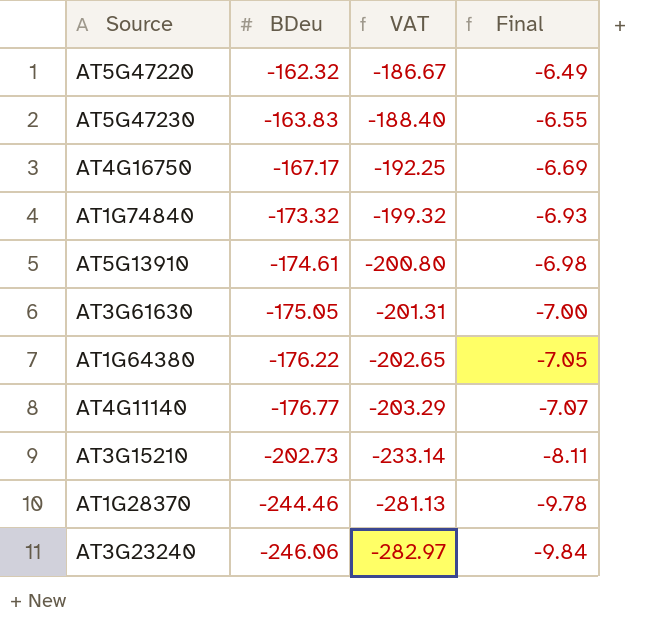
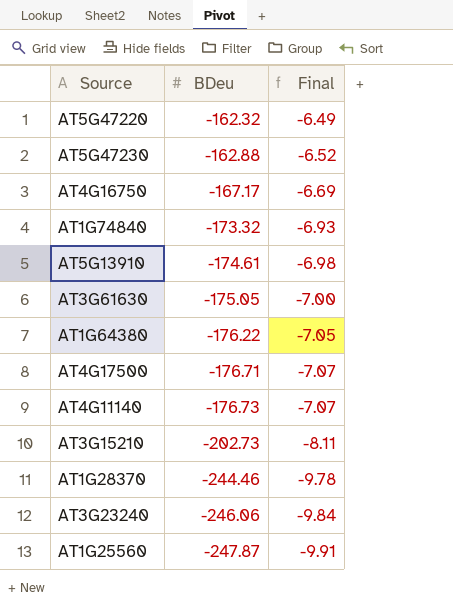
column VAT | formula: [BDeu] * 1.15 -> none
AT5G47230 | BDeu: -163.83 -> -162.88
AT5G47230 | Final: -6.55 -> -6.52
row AT4G17500: none -> -176.71 | -7.07
AT4G11140 | BDeu: -176.77 -> -176.73
row AT1G25560: none -> -247.87 | -9.91

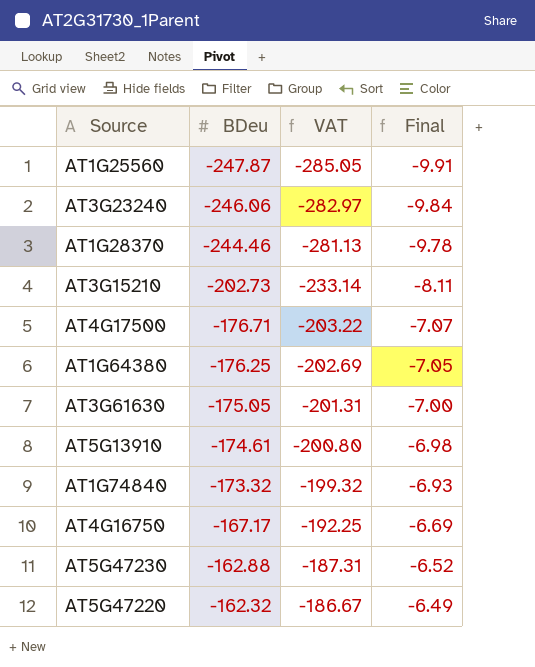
row order: BDeu descending -> BDeu ascending
column VAT | formula: none -> [BDeu] * 1.15
row AT4G11140: -176.73 | -7.07 -> none
AT1G64380 | BDeu: -176.22 -> -176.25

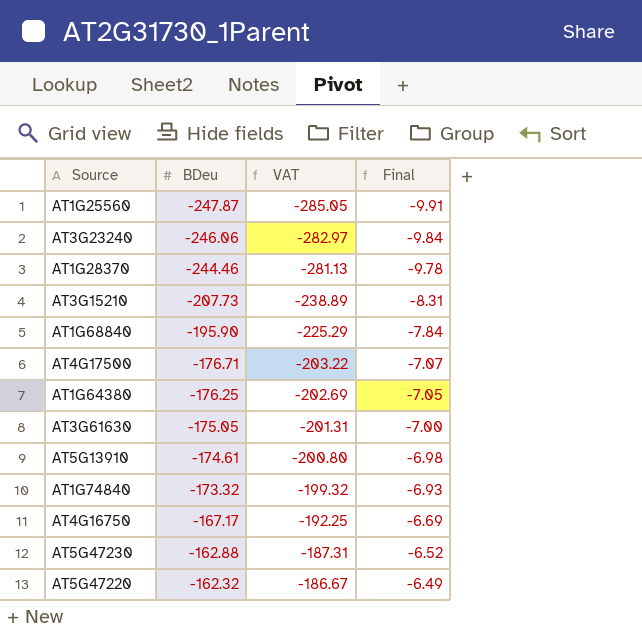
AT3G15210 | BDeu: -202.73 -> -207.73
AT3G15210 | VAT: -233.14 -> -238.89
AT3G15210 | Final: -8.11 -> -8.31
row AT1G68840: none -> -195.90 | -225.29 | -7.84

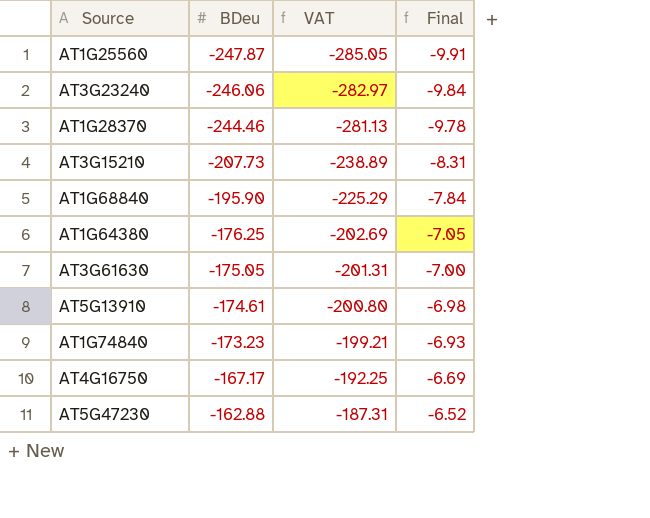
row AT4G17500: -176.71 | -203.22 | -7.07 -> none
row AT5G47220: -162.32 | -186.67 | -6.49 -> none
AT1G74840 | BDeu: -173.32 -> -173.23
AT1G74840 | VAT: -199.32 -> -199.21

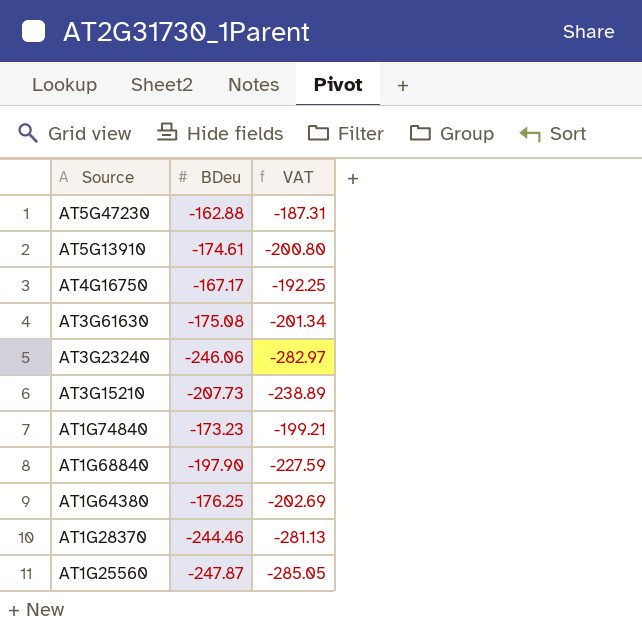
row order: BDeu ascending -> Source descending
column Final | formula: [BDeu] * 0.04 -> none
AT3G61630 | BDeu: -175.05 -> -175.08
AT3G61630 | VAT: -201.31 -> -201.34
AT1G68840 | BDeu: -195.90 -> -197.90
AT1G68840 | VAT: -225.29 -> -227.59

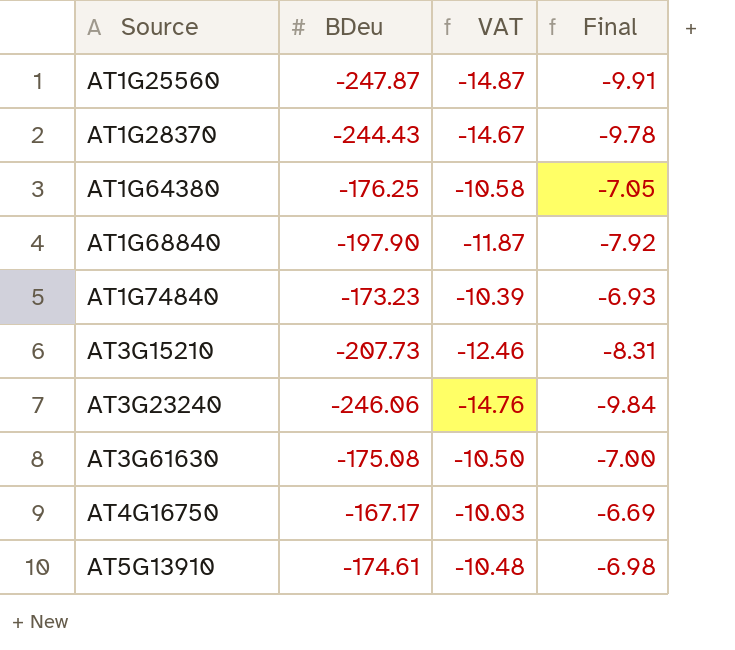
row order: Source descending -> Source ascending
column VAT | formula: [BDeu] * 1.15 -> [BDeu] * 0.06
column Final | formula: none -> [BDeu] * 0.04
row AT5G47230: -162.88 | -187.31 -> none
AT1G28370 | BDeu: -244.46 -> -244.43

